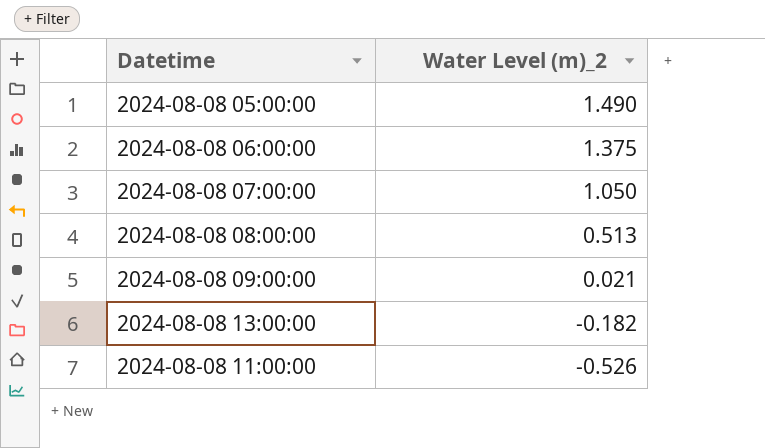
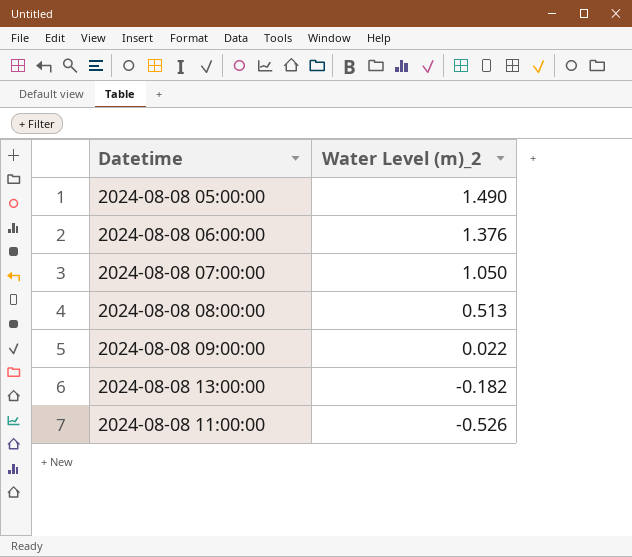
2024-08-08 06:00:00 | Water Level (m)_2: 1.375 -> 1.376
2024-08-08 09:00:00 | Water Level (m)_2: 0.021 -> 0.022

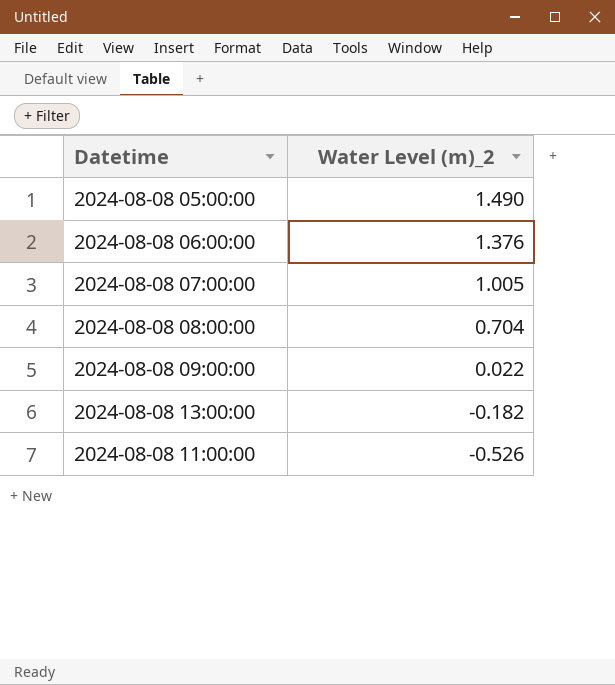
2024-08-08 07:00:00 | Water Level (m)_2: 1.050 -> 1.005
2024-08-08 08:00:00 | Water Level (m)_2: 0.513 -> 0.704

